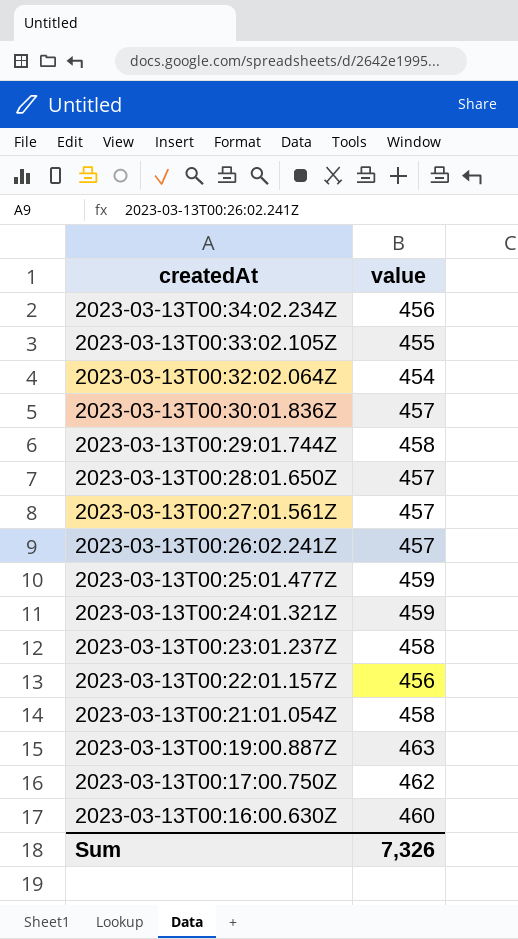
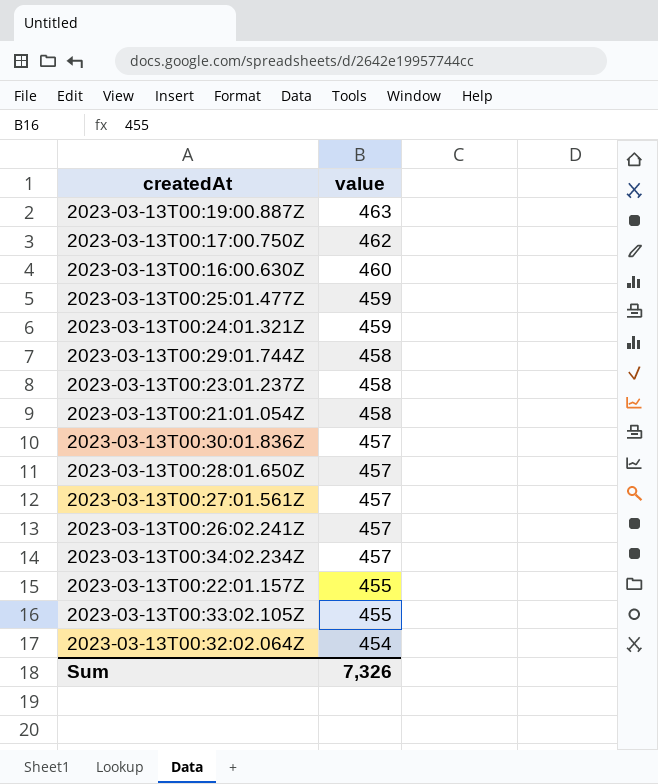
row order: createdAt descending -> value descending
2023-03-13T00:34:02.234Z | value: 456 -> 457
2023-03-13T00:22:01.157Z | value: 456 -> 455

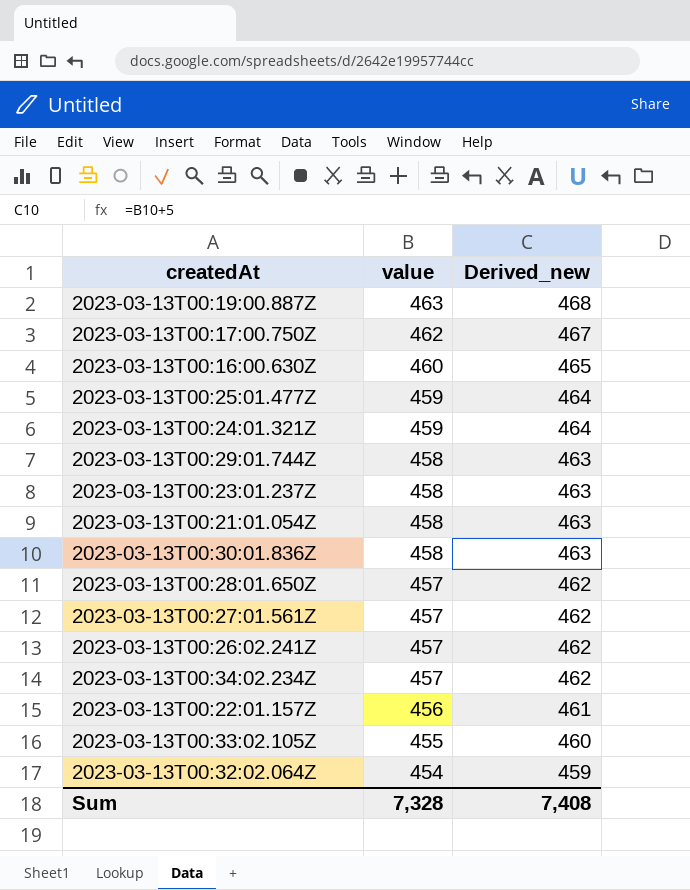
column Derived_new | formula: none -> [value] + 5
2023-03-13T00:30:01.836Z | value: 457 -> 458
2023-03-13T00:22:01.157Z | value: 455 -> 456
Sum | value: 7,326 -> 7,328

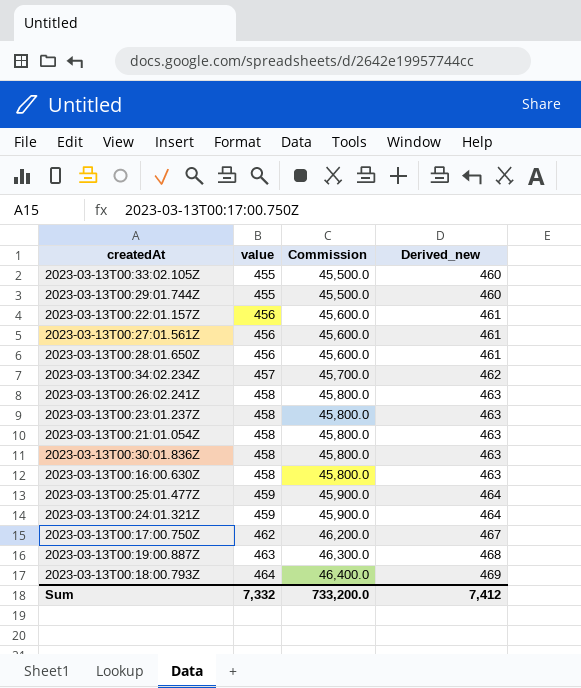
row order: value descending -> value ascending
column Commission | formula: none -> [value] * 100
row 2023-03-13T00:32:02.064Z: 454 | 459 -> none
2023-03-13T00:29:01.744Z | value: 458 -> 455
2023-03-13T00:29:01.744Z | Derived_new: 463 -> 460
2023-03-13T00:27:01.561Z | value: 457 -> 456
2023-03-13T00:27:01.561Z | Derived_new: 462 -> 461
2023-03-13T00:28:01.650Z | value: 457 -> 456
2023-03-13T00:28:01.650Z | Derived_new: 462 -> 461
2023-03-13T00:26:02.241Z | value: 457 -> 458
2023-03-13T00:26:02.241Z | Derived_new: 462 -> 463
2023-03-13T00:16:00.630Z | value: 460 -> 458
2023-03-13T00:16:00.630Z | Derived_new: 465 -> 463
row 2023-03-13T00:18:00.793Z: none -> 464 | 46,400.0 | 469
Sum | value: 7,328 -> 7,332
Sum | Derived_new: 7,408 -> 7,412

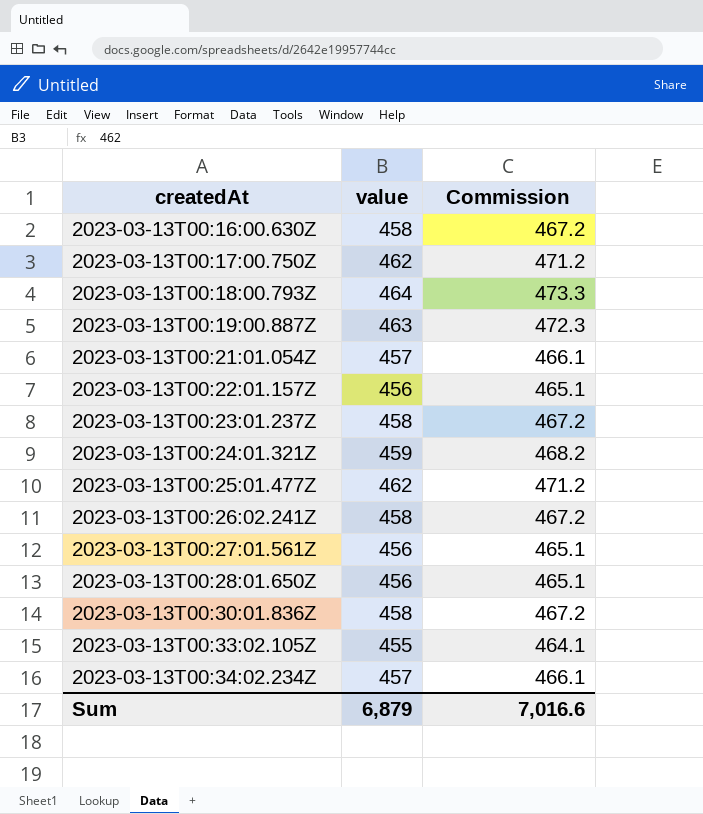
row order: value ascending -> createdAt ascending
column Derived_new | formula: [value] + 5 -> none
column Commission | formula: [value] * 100 -> [value] * 1.02
row 2023-03-13T00:29:01.744Z: 455 | 45,500.0 | 460 -> none
2023-03-13T00:21:01.054Z | value: 458 -> 457
2023-03-13T00:25:01.477Z | value: 459 -> 462
Sum | value: 7,332 -> 6,879
Sum | Commission: 733,200.0 -> 7,016.6

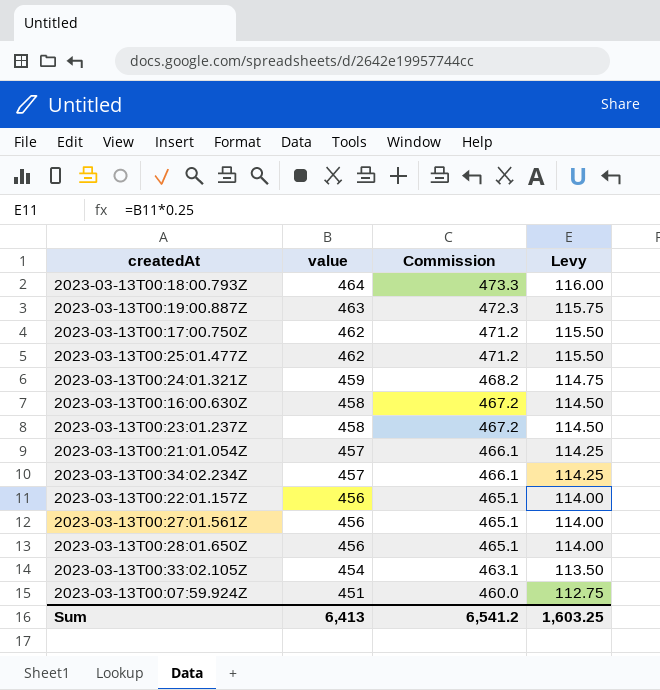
row order: createdAt ascending -> value descending
column Levy | formula: none -> [value] * 0.25
row 2023-03-13T00:26:02.241Z: 458 | 467.2 -> none
row 2023-03-13T00:30:01.836Z: 458 | 467.2 -> none
2023-03-13T00:33:02.105Z | value: 455 -> 454
2023-03-13T00:33:02.105Z | Commission: 464.1 -> 463.1
row 2023-03-13T00:07:59.924Z: none -> 451 | 460.0 | 112.75
Sum | value: 6,879 -> 6,413
Sum | Commission: 7,016.6 -> 6,541.2

